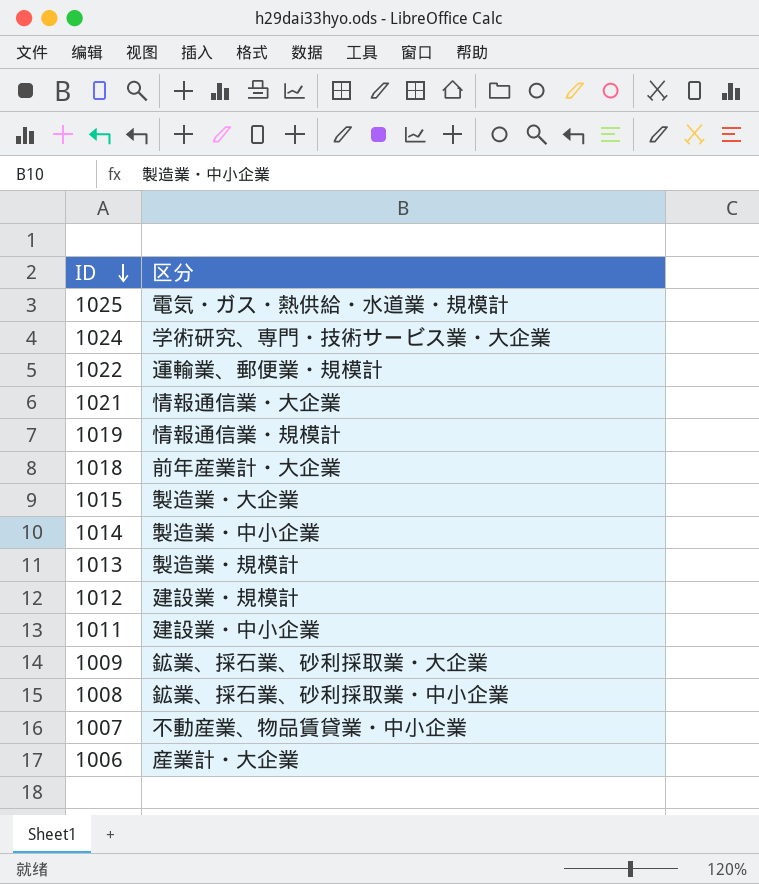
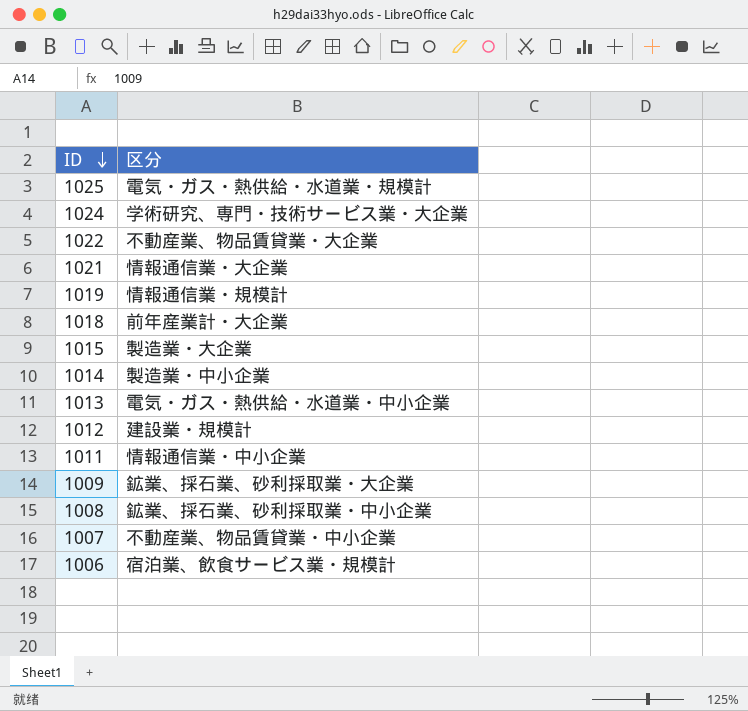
1022 | 区分: 運輸業、郵便業・規模計 -> 不動産業、物品賃貸業・大企業
1013 | 区分: 製造業・規模計 -> 電気・ガス・熱供給・水道業・中小企業
1011 | 区分: 建設業・中小企業 -> 情報通信業・中小企業
1006 | 区分: 産業計・大企業 -> 宿泊業、飲食サービス業・規模計

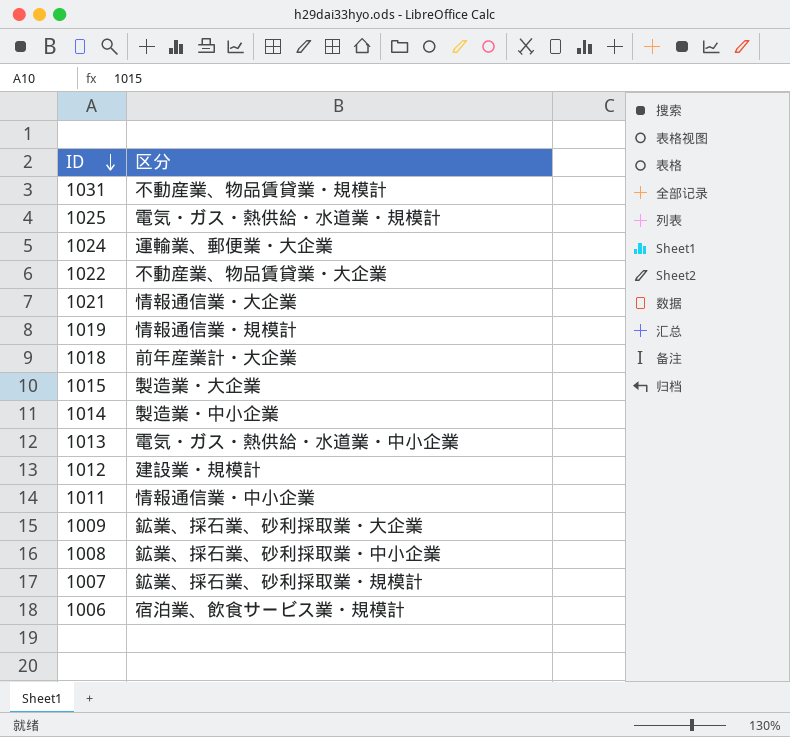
row 1031: none -> 不動産業、物品賃貸業・規模計
1024 | 区分: 学術研究、専門・技術サービス業・大企業 -> 運輸業、郵便業・大企業
1007 | 区分: 不動産業、物品賃貸業・中小企業 -> 鉱業、採石業、砂利採取業・規模計

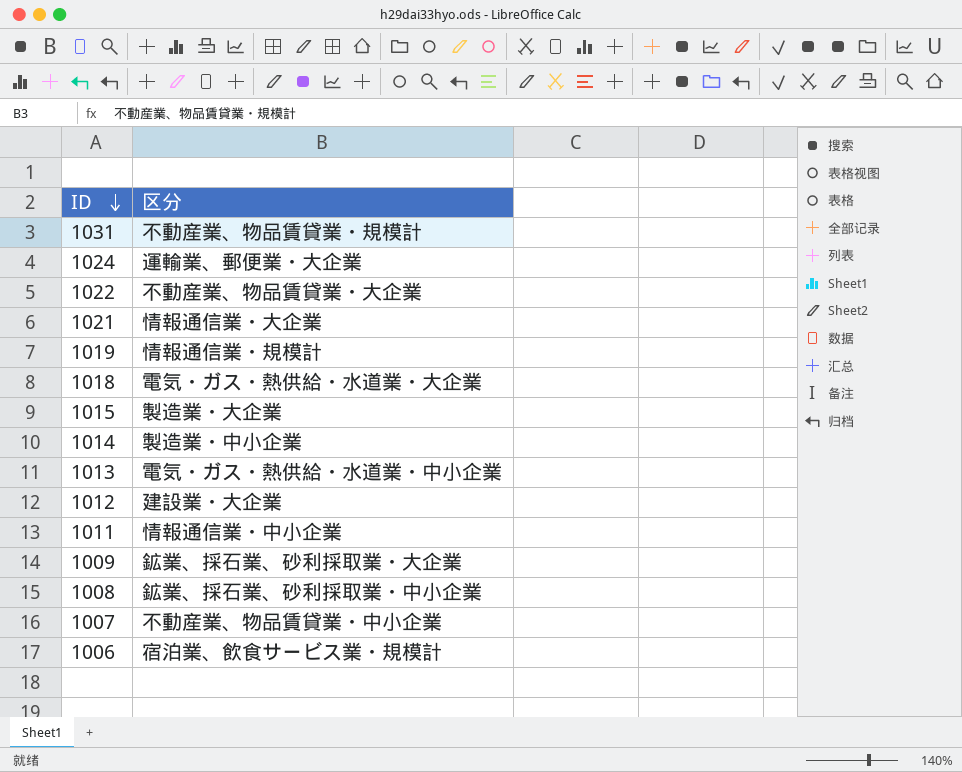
row 1025: 電気・ガス・熱供給・水道業・規模計 -> none
1018 | 区分: 前年産業計・大企業 -> 電気・ガス・熱供給・水道業・大企業
1012 | 区分: 建設業・規模計 -> 建設業・大企業
1007 | 区分: 鉱業、採石業、砂利採取業・規模計 -> 不動産業、物品賃貸業・中小企業

